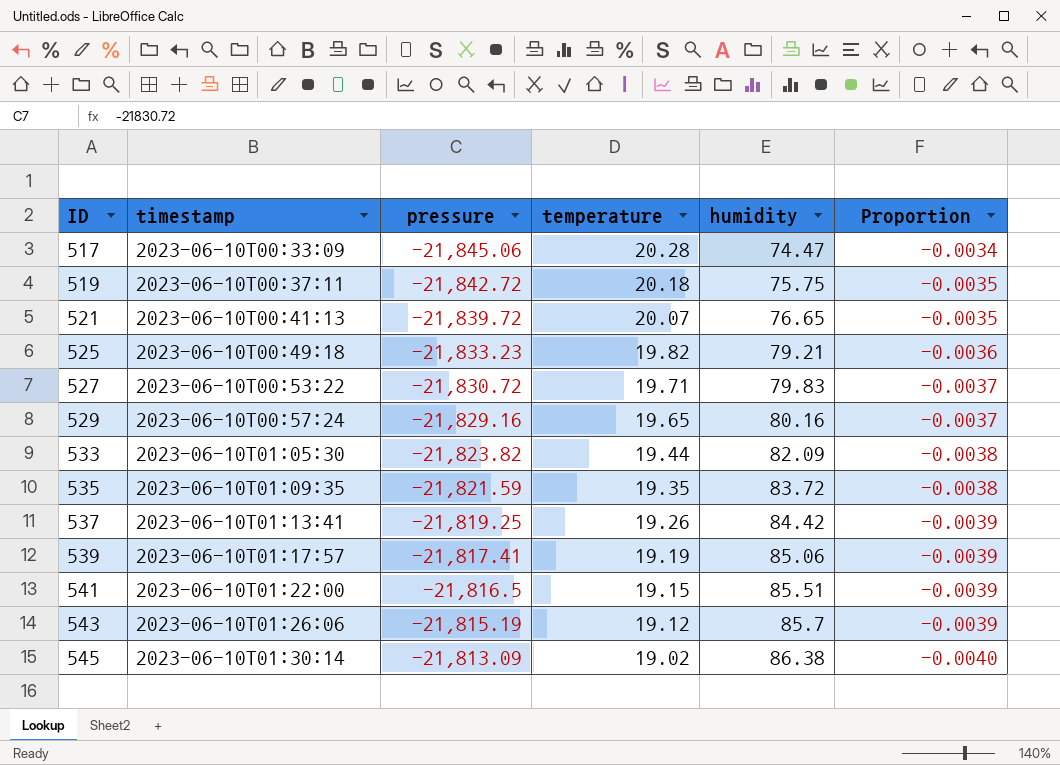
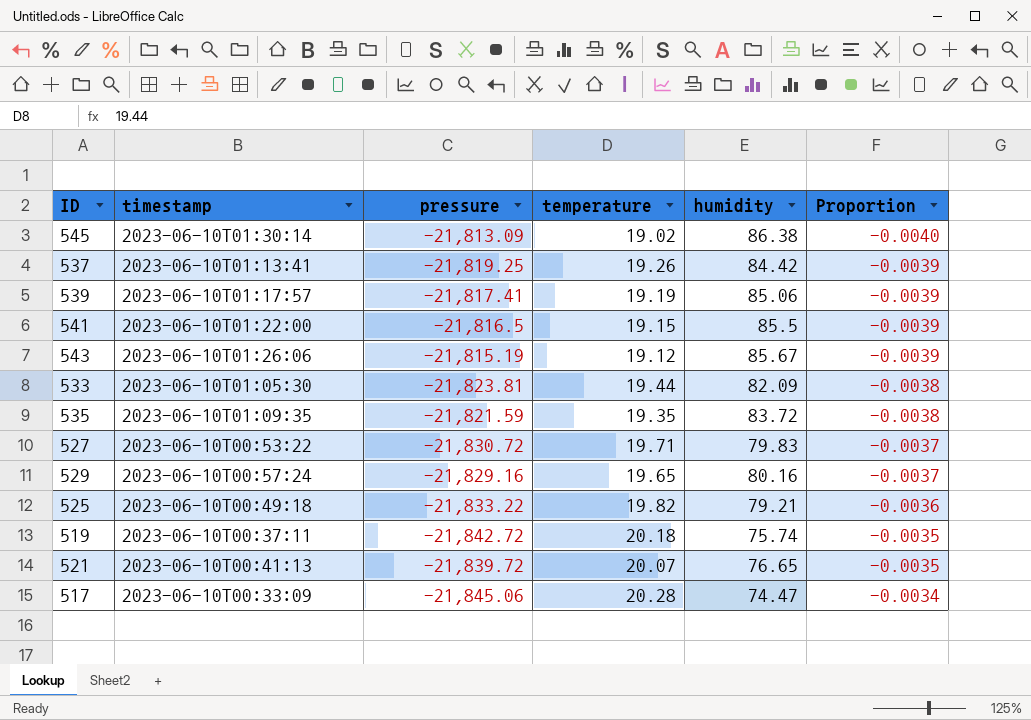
row order: ID ascending -> Proportion ascending
541 | humidity: 85.51 -> 85.5
543 | humidity: 85.7 -> 85.67
533 | pressure: -21,823.82 -> -21,823.81
525 | pressure: -21,833.23 -> -21,833.22
519 | humidity: 75.75 -> 75.74

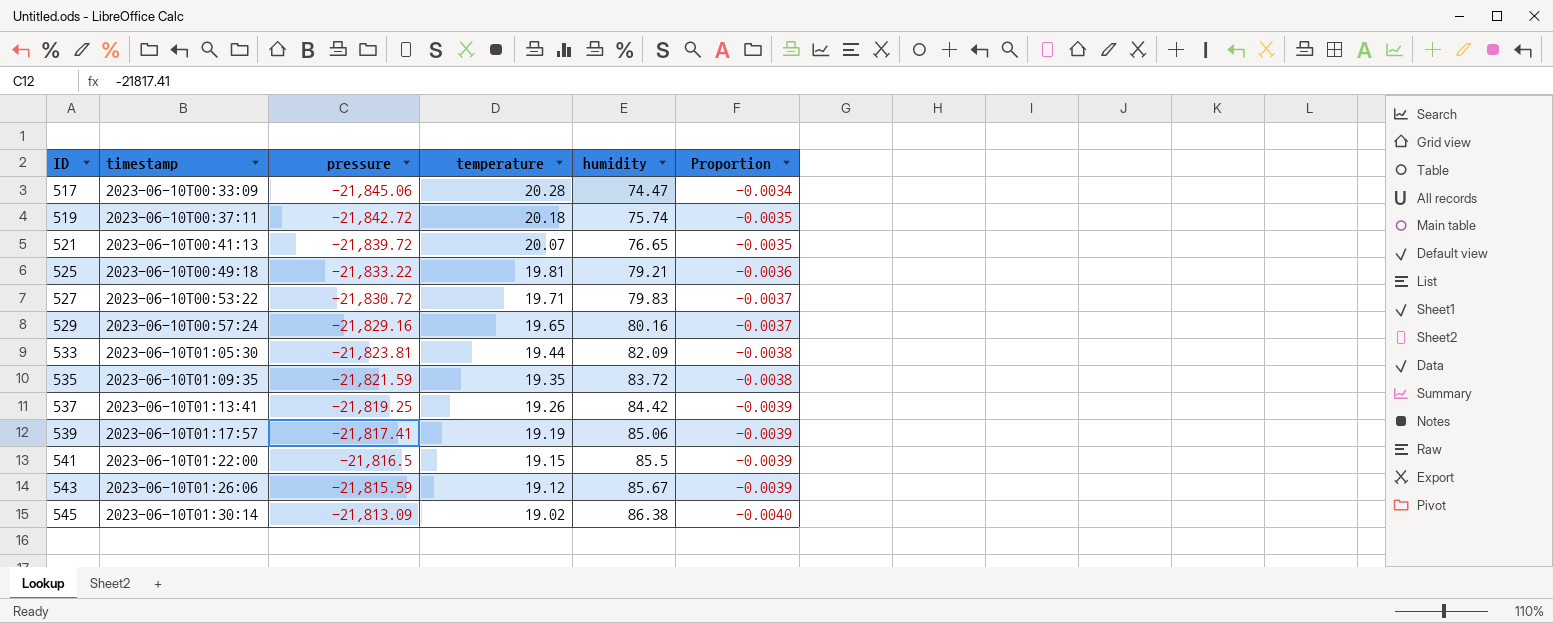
row order: Proportion ascending -> ID ascending
525 | temperature: 19.82 -> 19.81
543 | pressure: -21,815.19 -> -21,815.59

